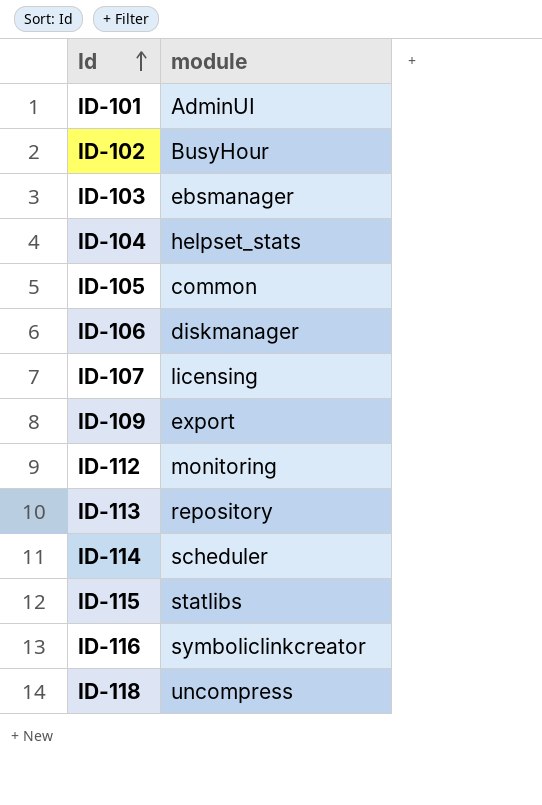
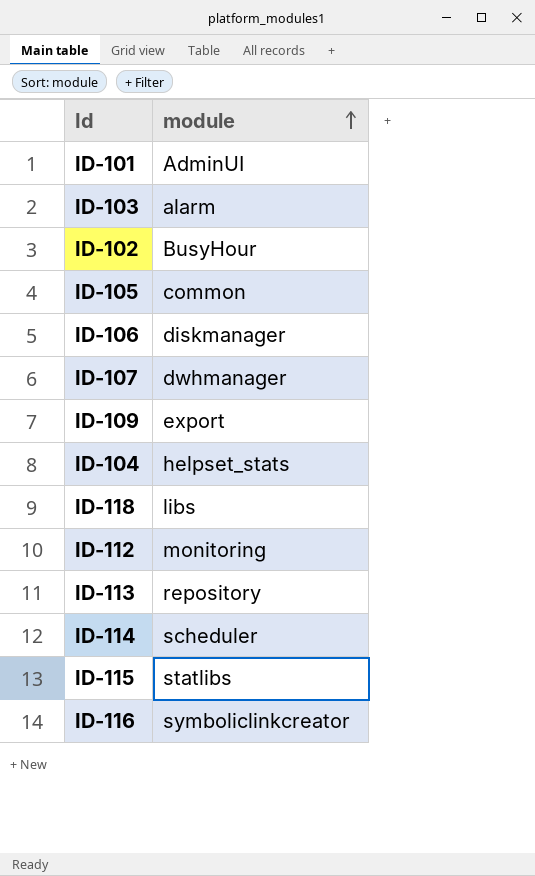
row order: Id ascending -> module ascending
ID-103 | module: ebsmanager -> alarm
ID-107 | module: licensing -> dwhmanager
ID-118 | module: uncompress -> libs

